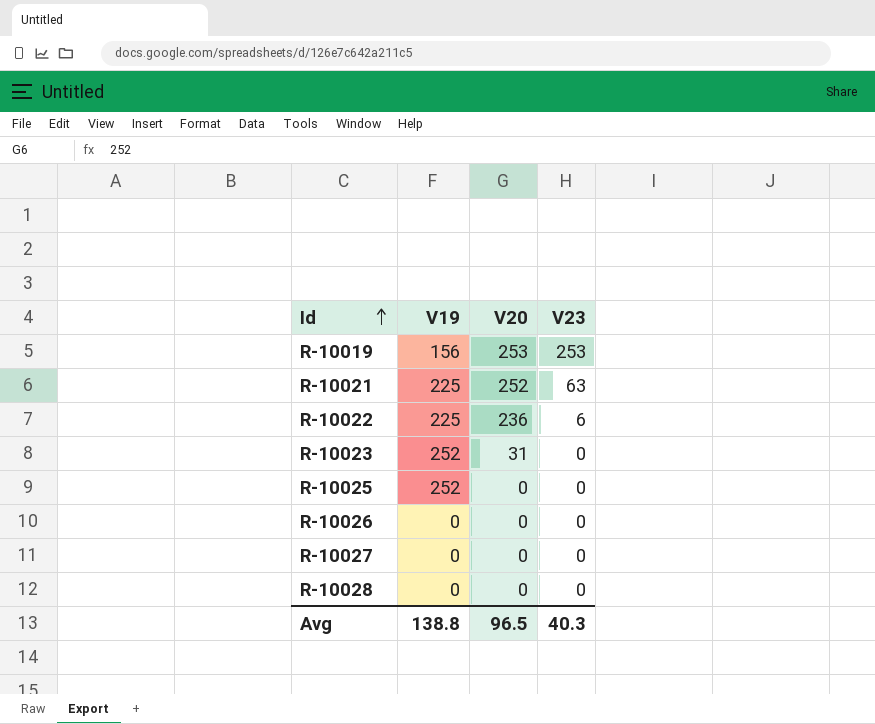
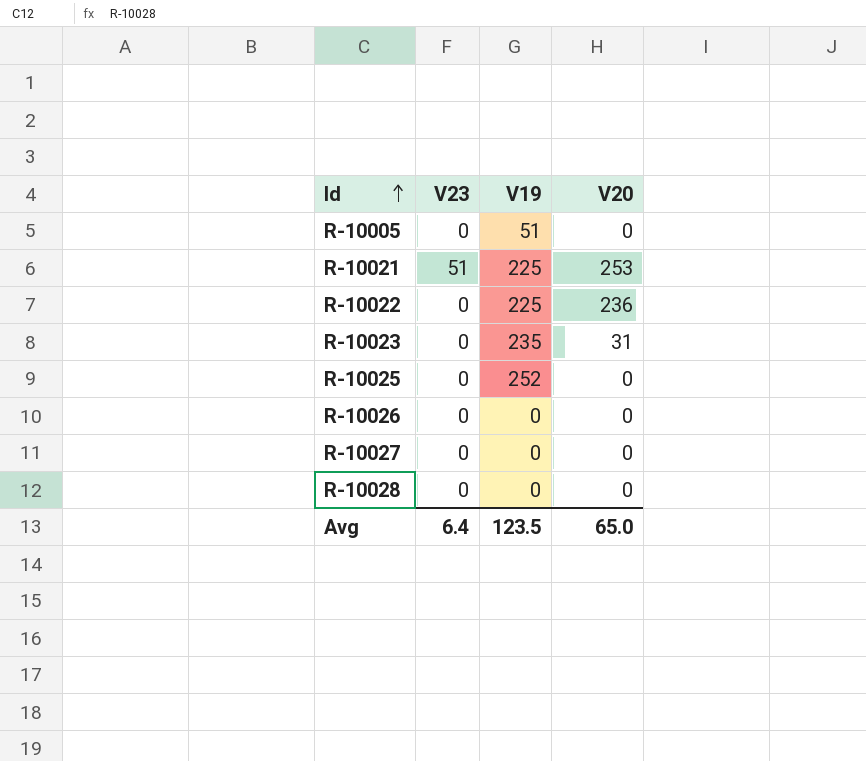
column V23 | position: 4 -> 2
row R-10019: 156 | 253 | 253 -> none
row R-10005: none -> 0 | 51 | 0
R-10021 | V23: 63 -> 51
R-10021 | V20: 252 -> 253
R-10022 | V23: 6 -> 0
R-10023 | V19: 252 -> 235
Avg | V23: 40.3 -> 6.4
Avg | V19: 138.8 -> 123.5
Avg | V20: 96.5 -> 65.0

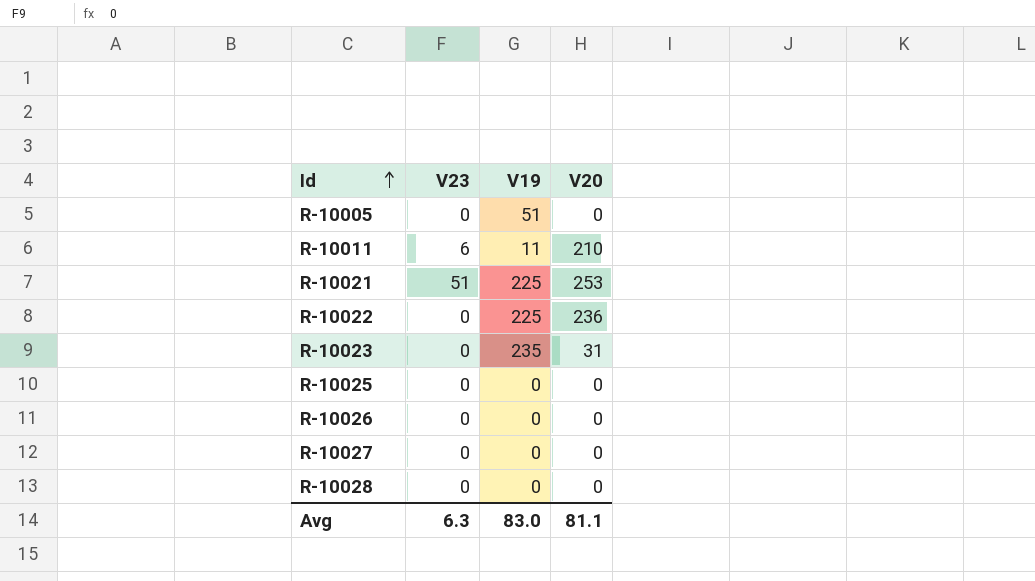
row R-10011: none -> 6 | 11 | 210
R-10025 | V19: 252 -> 0
Avg | V23: 6.4 -> 6.3
Avg | V19: 123.5 -> 83.0
Avg | V20: 65.0 -> 81.1

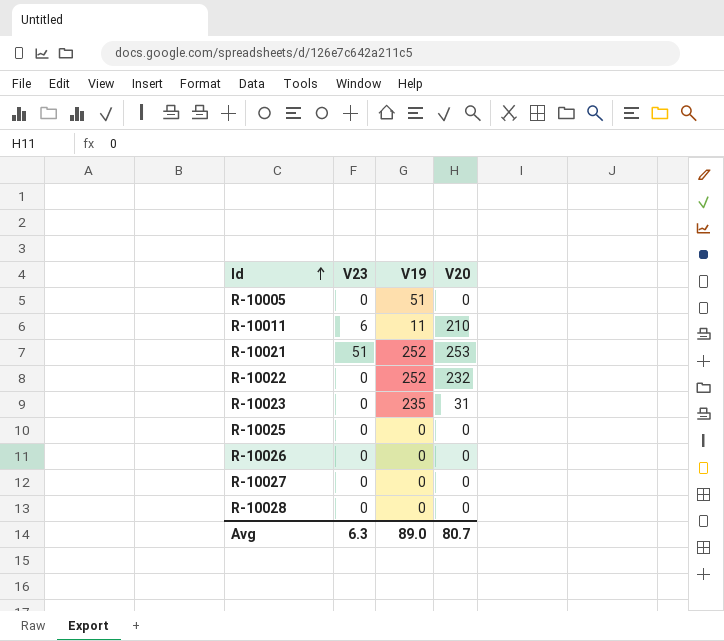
R-10021 | V19: 225 -> 252
R-10022 | V19: 225 -> 252
R-10022 | V20: 236 -> 232
Avg | V19: 83.0 -> 89.0
Avg | V20: 81.1 -> 80.7

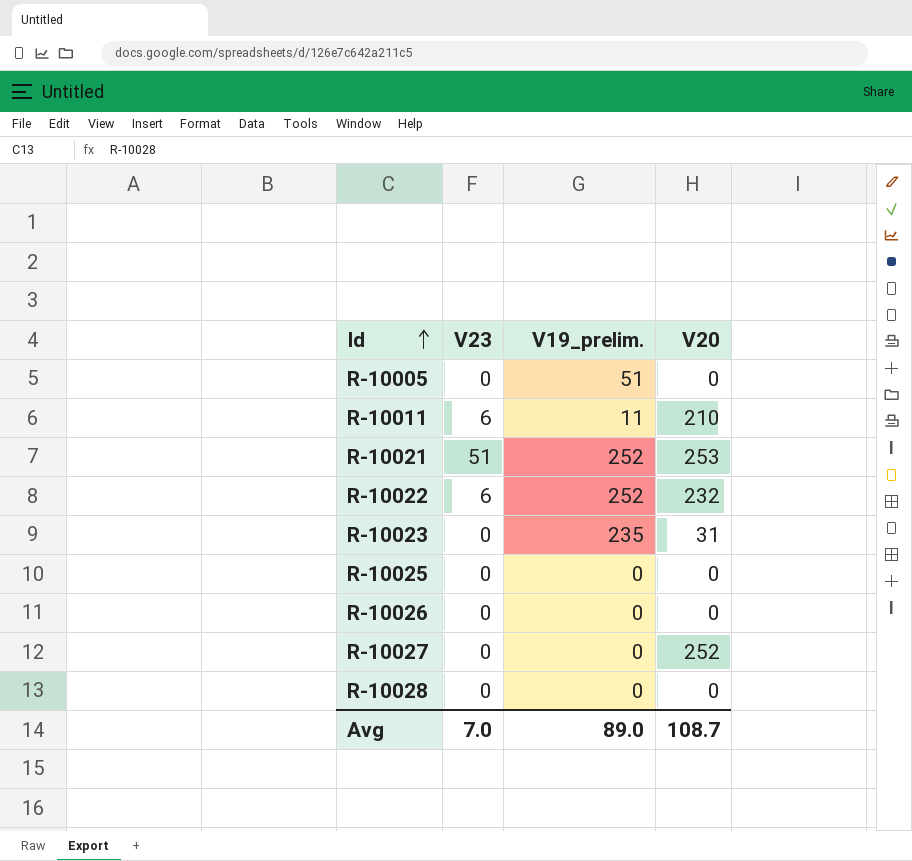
column name: V19 -> V19_prelim.
R-10022 | V23: 0 -> 6
R-10027 | V20: 0 -> 252
Avg | V23: 6.3 -> 7.0
Avg | V20: 80.7 -> 108.7

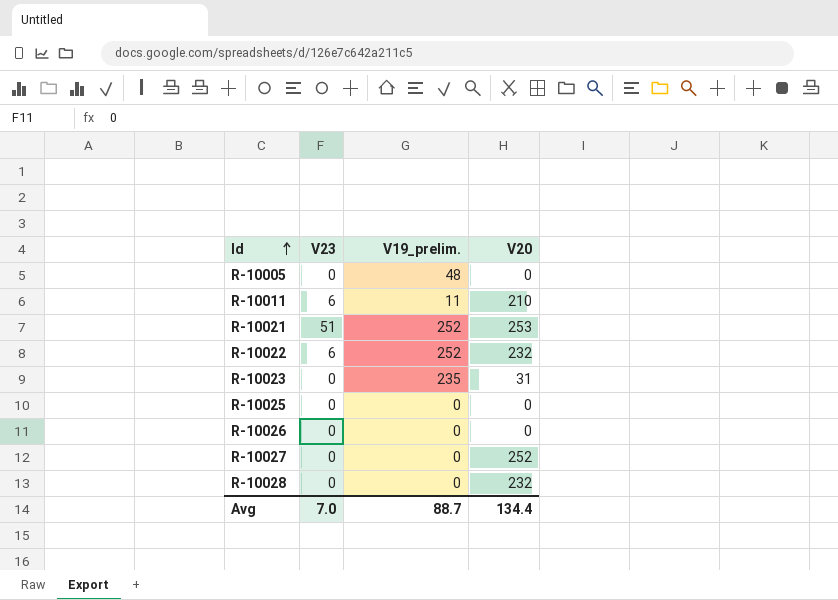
R-10005 | V19_prelim.: 51 -> 48
R-10028 | V20: 0 -> 232
Avg | V19_prelim.: 89.0 -> 88.7
Avg | V20: 108.7 -> 134.4

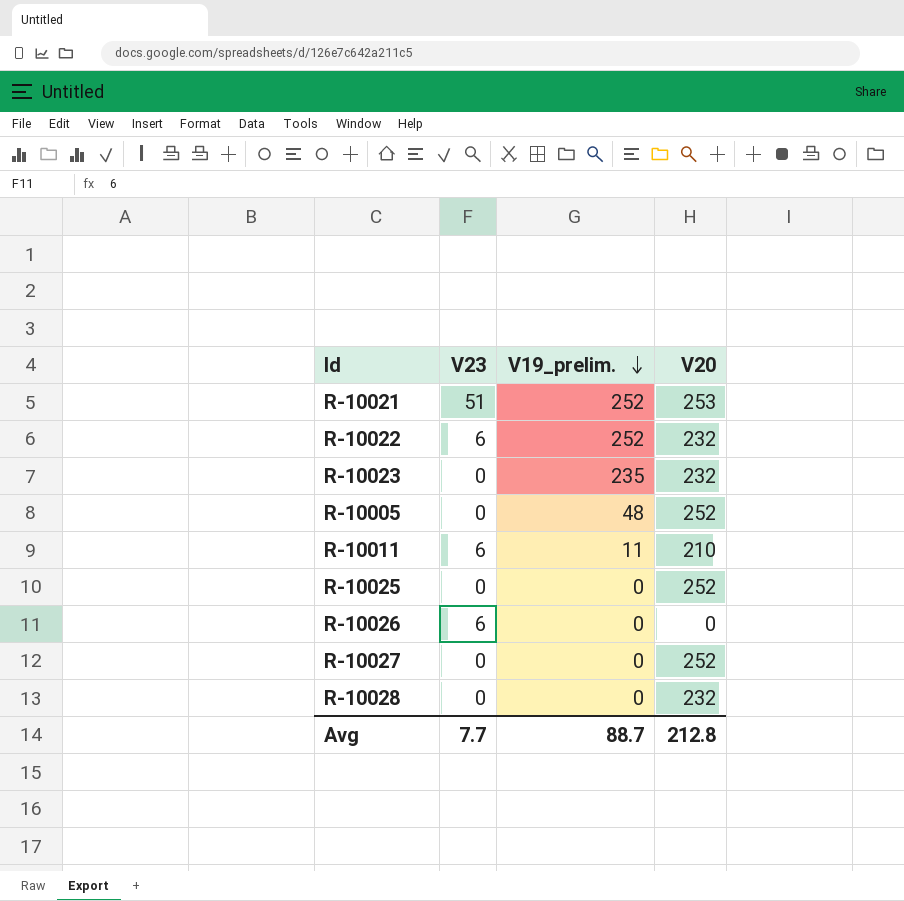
row order: Id ascending -> V19_prelim. descending
R-10023 | V20: 31 -> 232
R-10005 | V20: 0 -> 252
R-10025 | V20: 0 -> 252
R-10026 | V23: 0 -> 6
Avg | V23: 7.0 -> 7.7
Avg | V20: 134.4 -> 212.8

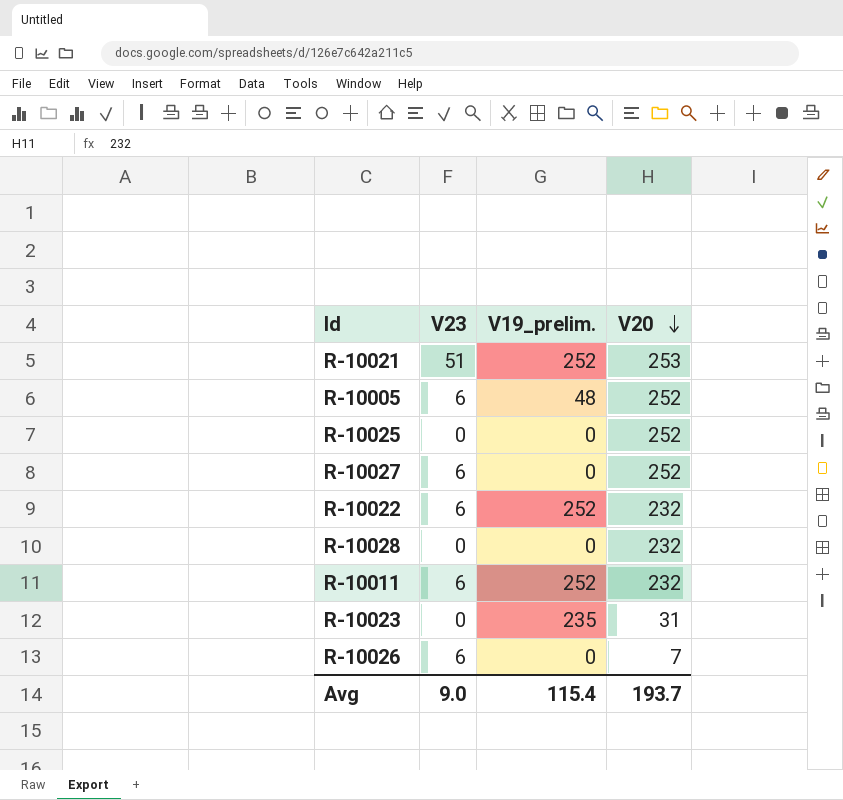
row order: V19_prelim. descending -> V20 descending
R-10005 | V23: 0 -> 6
R-10027 | V23: 0 -> 6
R-10011 | V19_prelim.: 11 -> 252
R-10011 | V20: 210 -> 232
R-10023 | V20: 232 -> 31
R-10026 | V20: 0 -> 7
Avg | V23: 7.7 -> 9.0
Avg | V19_prelim.: 88.7 -> 115.4
Avg | V20: 212.8 -> 193.7

